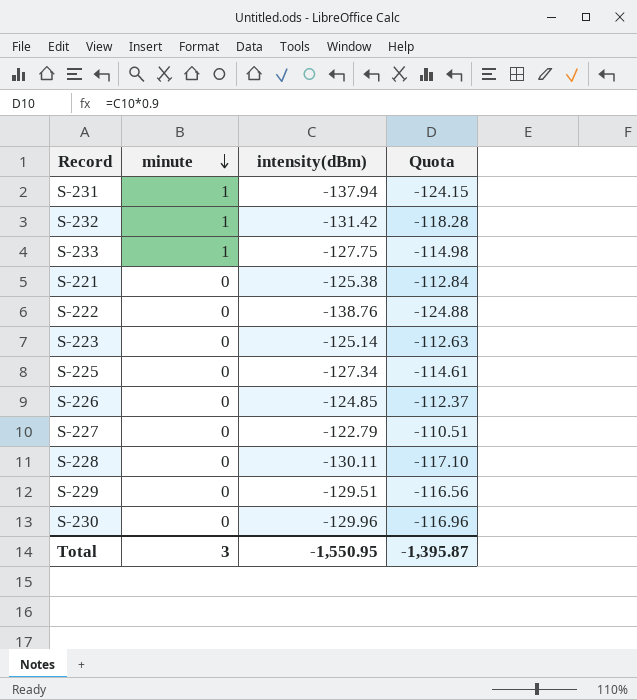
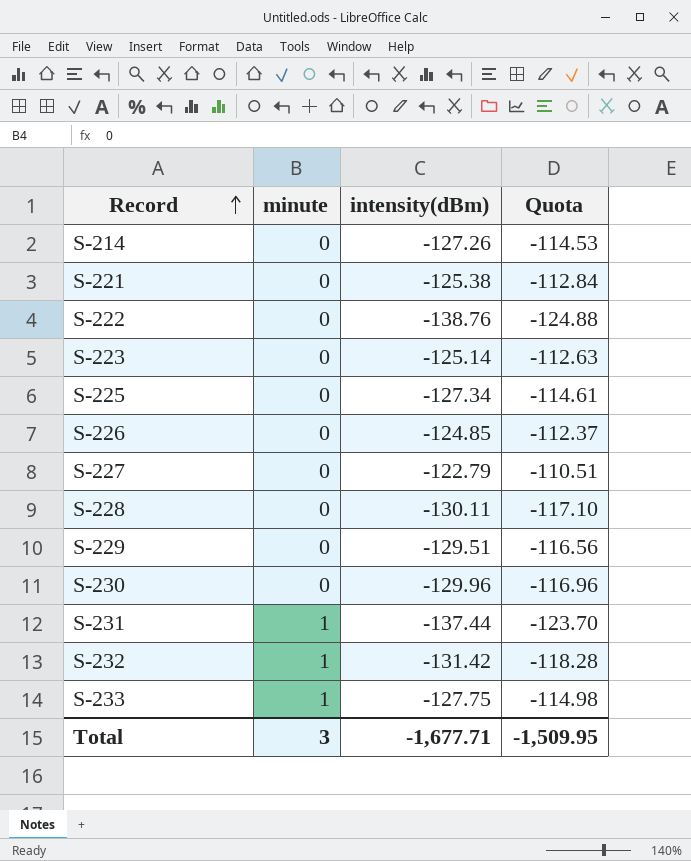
row order: minute descending -> Record ascending
row S-214: none -> 0 | -127.26 | -114.53
S-231 | intensity(dBm): -137.94 -> -137.44
S-231 | Quota: -124.15 -> -123.70
Total | intensity(dBm): -1,550.95 -> -1,677.71
Total | Quota: -1,395.87 -> -1,509.95

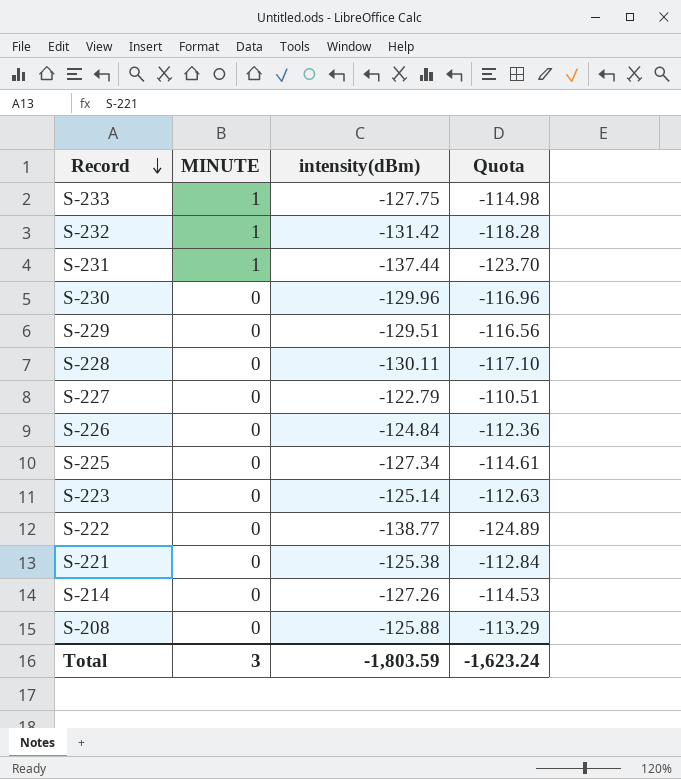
row order: Record ascending -> Record descending
column name: minute -> MINUTE
S-226 | intensity(dBm): -124.85 -> -124.84
S-226 | Quota: -112.37 -> -112.36
S-222 | intensity(dBm): -138.76 -> -138.77
S-222 | Quota: -124.88 -> -124.89
row S-208: none -> 0 | -125.88 | -113.29
Total | intensity(dBm): -1,677.71 -> -1,803.59
Total | Quota: -1,509.95 -> -1,623.24

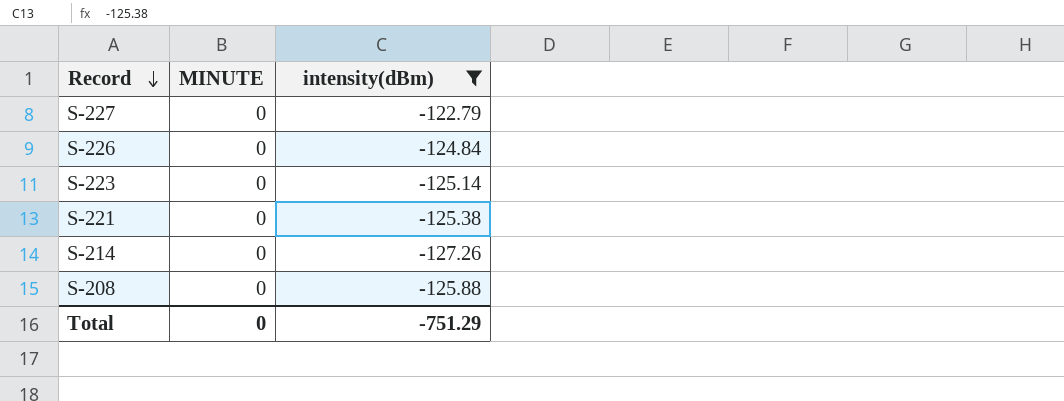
filter: none -> intensity(dBm) >= -127.26
column Quota | formula: [intensity(dBm)] * 0.9 -> none
Total | MINUTE: 3 -> 0
Total | intensity(dBm): -1,803.59 -> -751.29

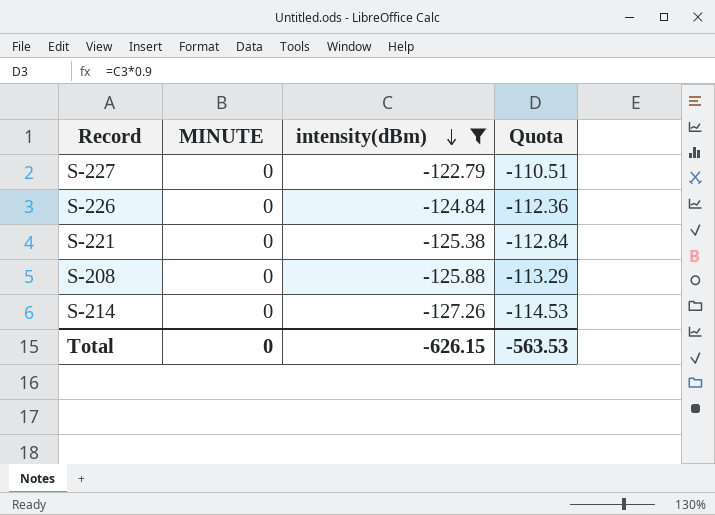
row order: Record descending -> intensity(dBm) descending
column Quota | formula: none -> [intensity(dBm)] * 0.9
row S-223: 0 | -125.14 -> none
Total | intensity(dBm): -751.29 -> -626.15

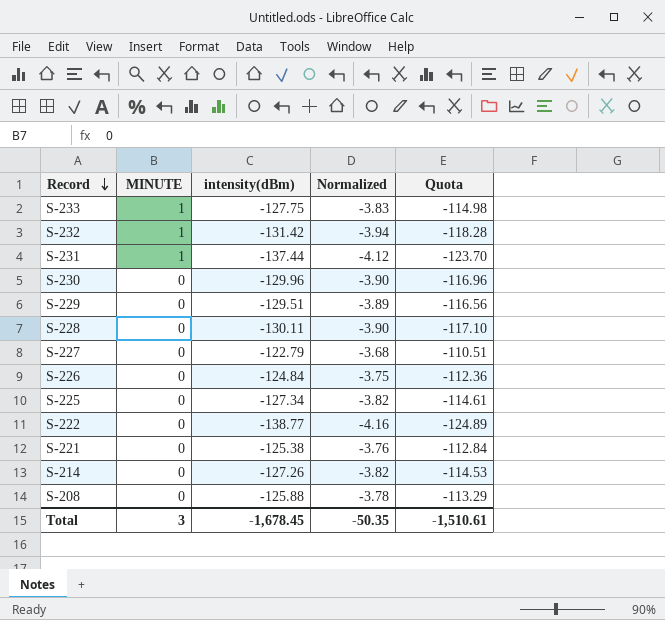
filter: intensity(dBm) >= -127.26 -> none
row order: intensity(dBm) descending -> Record descending
column Normalized | formula: none -> [intensity(dBm)] * 0.03
Total | MINUTE: 0 -> 3
Total | intensity(dBm): -626.15 -> -1,678.45
Total | Quota: -563.53 -> -1,510.61

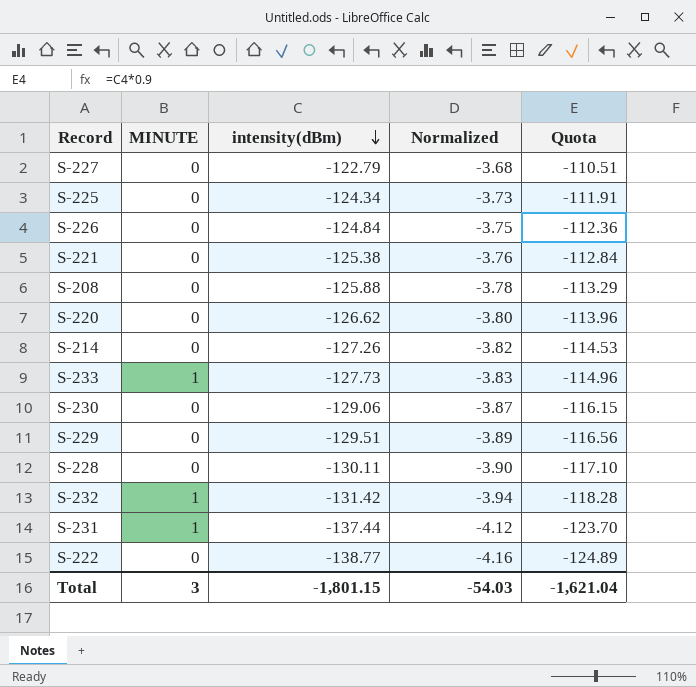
row order: Record descending -> intensity(dBm) descending
S-225 | intensity(dBm): -127.34 -> -124.34
S-225 | Normalized: -3.82 -> -3.73
S-225 | Quota: -114.61 -> -111.91
row S-220: none -> 0 | -126.62 | -3.80 | -113.96
S-233 | intensity(dBm): -127.75 -> -127.73
S-233 | Quota: -114.98 -> -114.96
S-230 | intensity(dBm): -129.96 -> -129.06
S-230 | Normalized: -3.90 -> -3.87
S-230 | Quota: -116.96 -> -116.15
Total | intensity(dBm): -1,678.45 -> -1,801.15
Total | Normalized: -50.35 -> -54.03
Total | Quota: -1,510.61 -> -1,621.04

